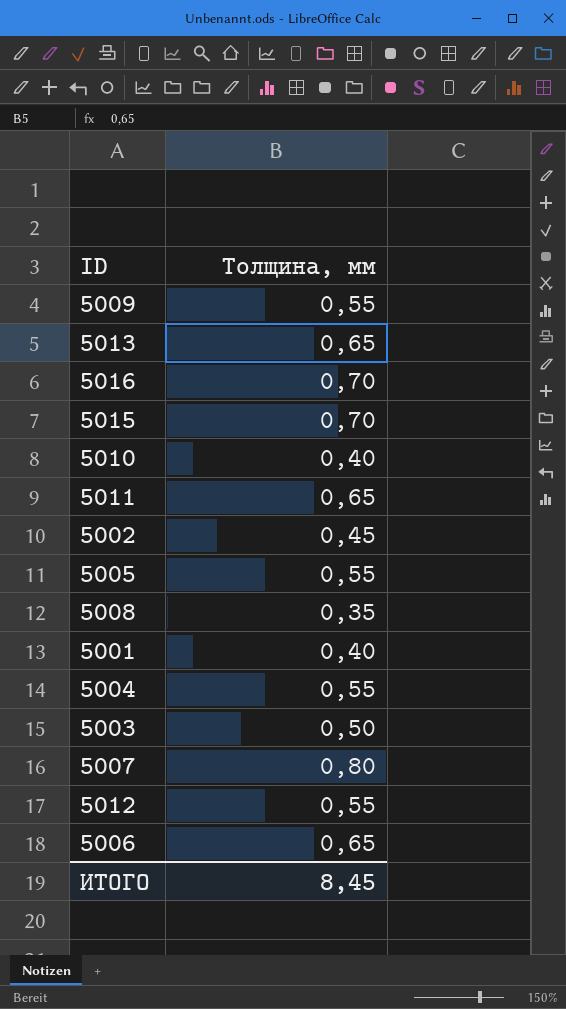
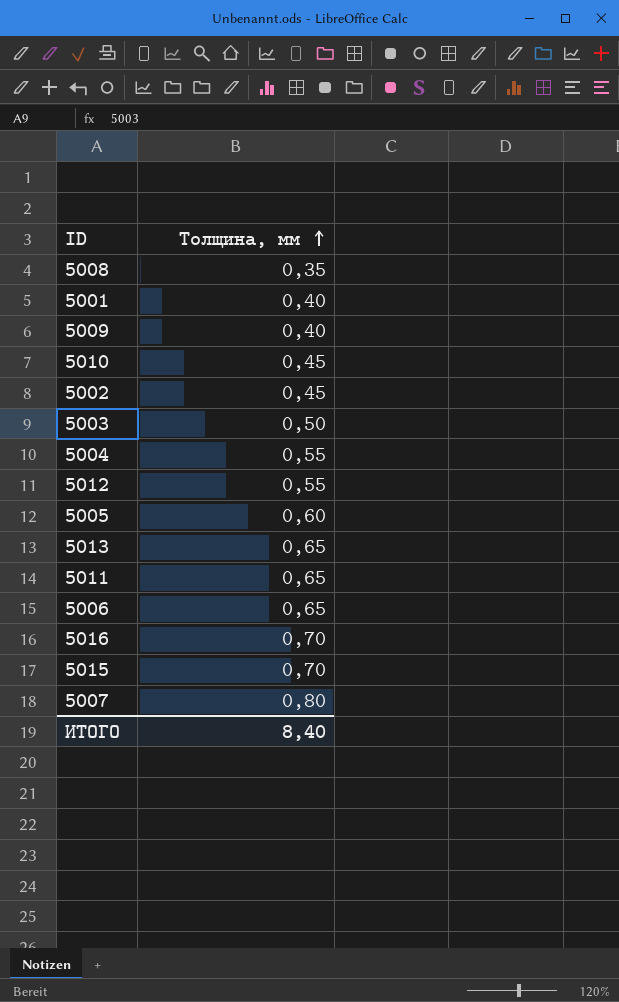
row order: none -> Толщина, мм ascending
5009 | Толщина, мм: 0,55 -> 0,40
5010 | Толщина, мм: 0,40 -> 0,45
5005 | Толщина, мм: 0,55 -> 0,60
ИТОГО | Толщина, мм: 8,45 -> 8,40

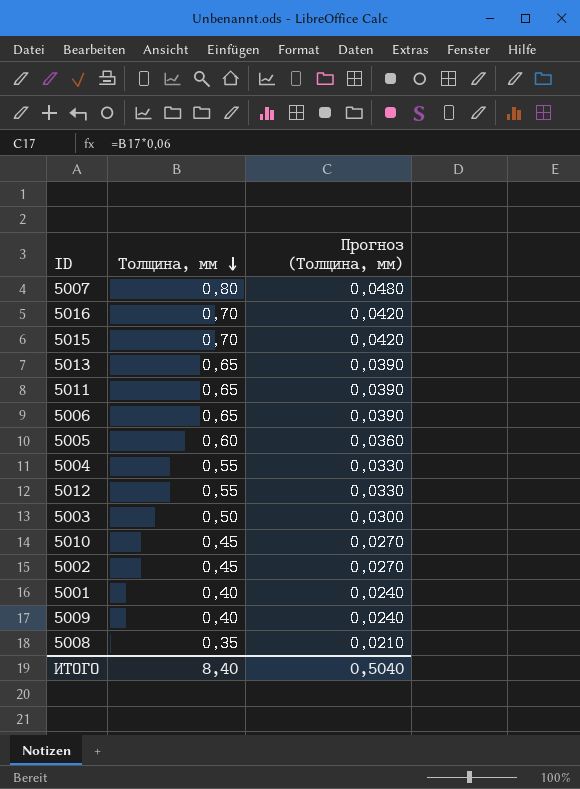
row order: Толщина, мм ascending -> Толщина, мм descending
column Прогноз (Толщина, мм) | formula: none -> [Толщина, мм] * 0,06

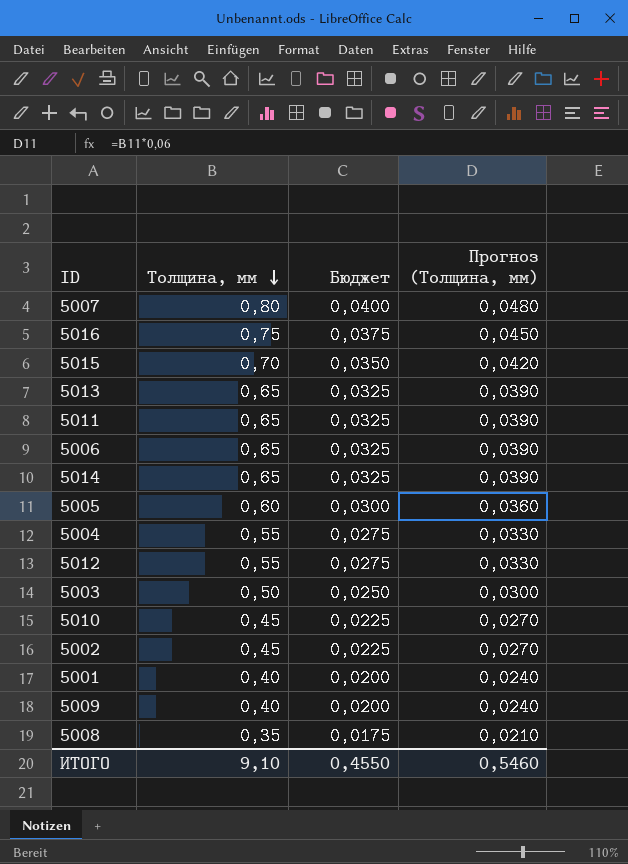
column Бюджет | formula: none -> [Толщина, мм] * 0,05
5016 | Толщина, мм: 0,70 -> 0,75
5016 | Прогноз (Толщина, мм): 0,0420 -> 0,0450
row 5014: none -> 0,65 | 0,0325 | 0,0390
ИТОГО | Толщина, мм: 8,40 -> 9,10
ИТОГО | Прогноз (Толщина, мм): 0,5040 -> 0,5460

